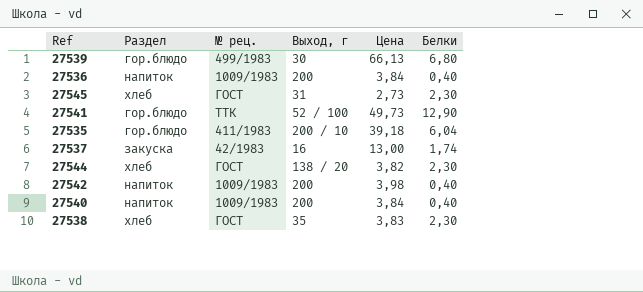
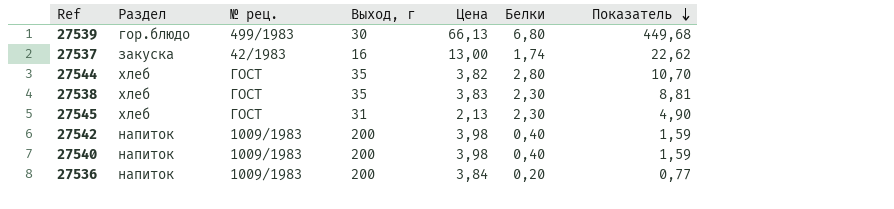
row order: none -> Показатель descending
column Показатель | formula: none -> [Цена] * [Белки]
row 27541: гор.блюдо | ТТК | 52 / 100 | 49,73 | 12,90 -> none
row 27535: гор.блюдо | 411/1983 | 200 / 10 | 39,18 | 6,04 -> none
27544 | Выход, г: 138 / 20 -> 35
27544 | Белки: 2,30 -> 2,80
27545 | Цена: 2,73 -> 2,13
27540 | Цена: 3,84 -> 3,98
27536 | Белки: 0,40 -> 0,20

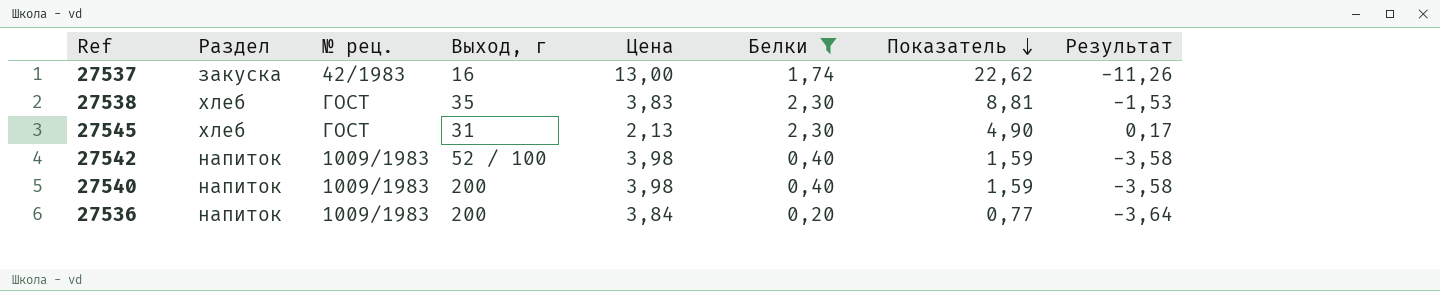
filter: none -> Белки <= 2,30
column Результат | formula: none -> [Белки] - [Цена]
27542 | Выход, г: 200 -> 52 / 100

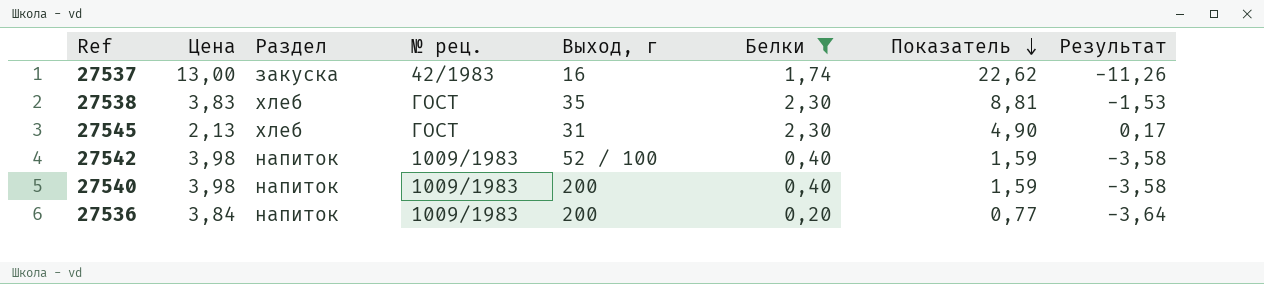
column Цена | position: 5 -> 2

